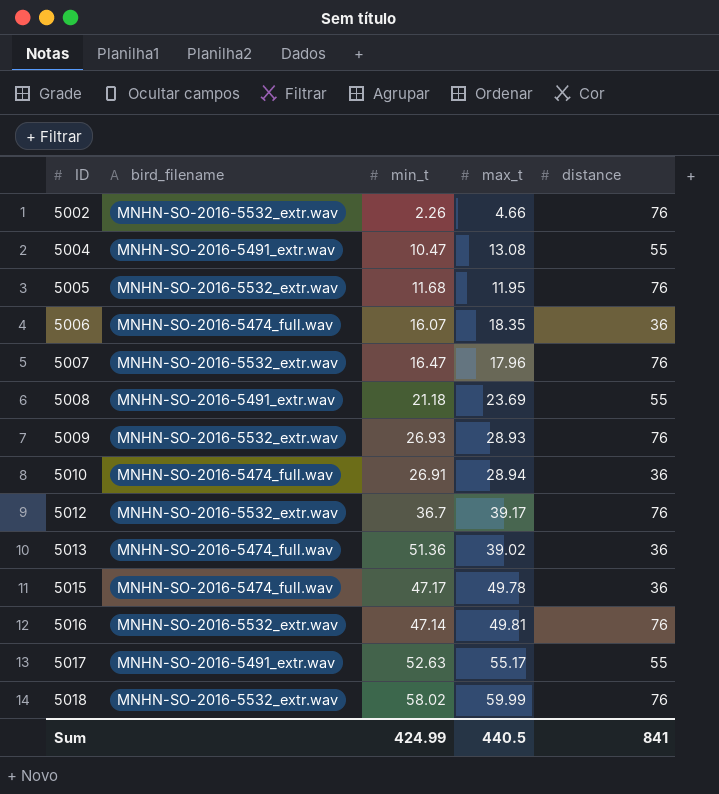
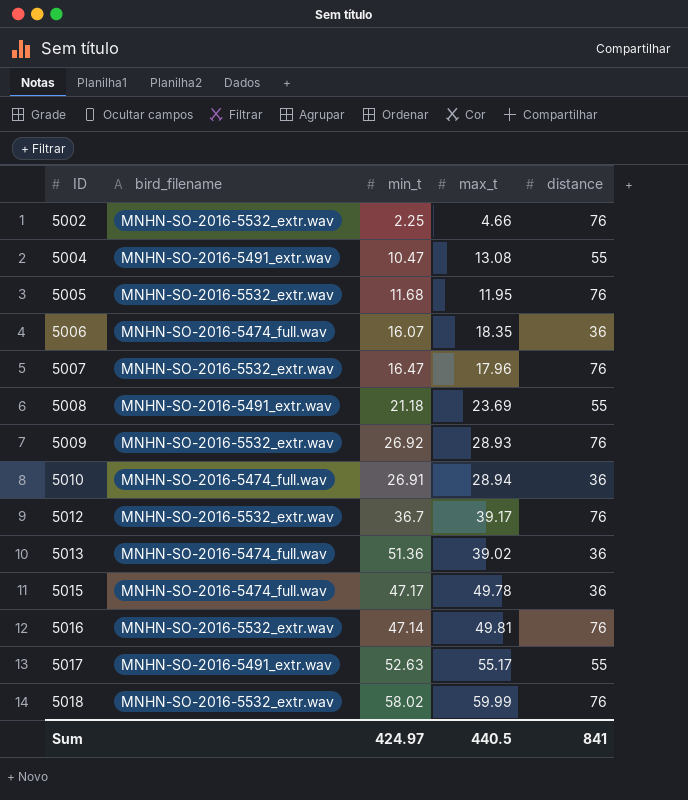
5002 | min_t: 2.26 -> 2.25
5009 | min_t: 26.93 -> 26.92
Sum | min_t: 424.99 -> 424.97

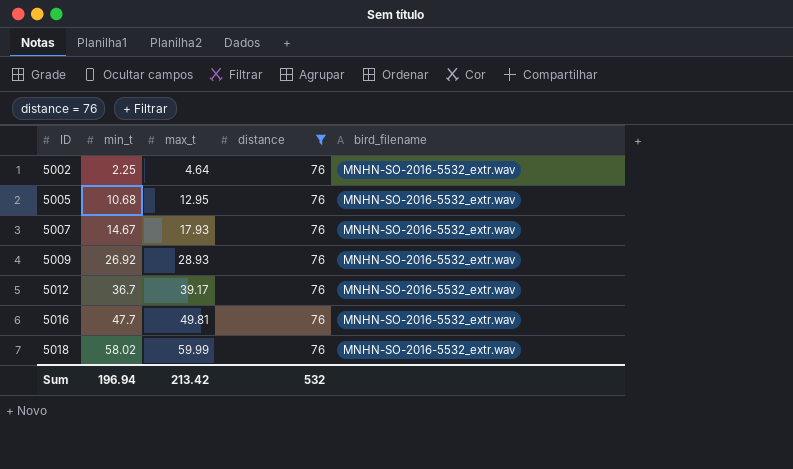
filter: none -> distance = 76
column bird_filename | position: 2 -> 5
5002 | max_t: 4.66 -> 4.64
5005 | min_t: 11.68 -> 10.68
5005 | max_t: 11.95 -> 12.95
5007 | min_t: 16.47 -> 14.67
5007 | max_t: 17.96 -> 17.93
5016 | min_t: 47.14 -> 47.7
Sum | min_t: 424.97 -> 196.94
Sum | max_t: 440.5 -> 213.42
Sum | distance: 841 -> 532

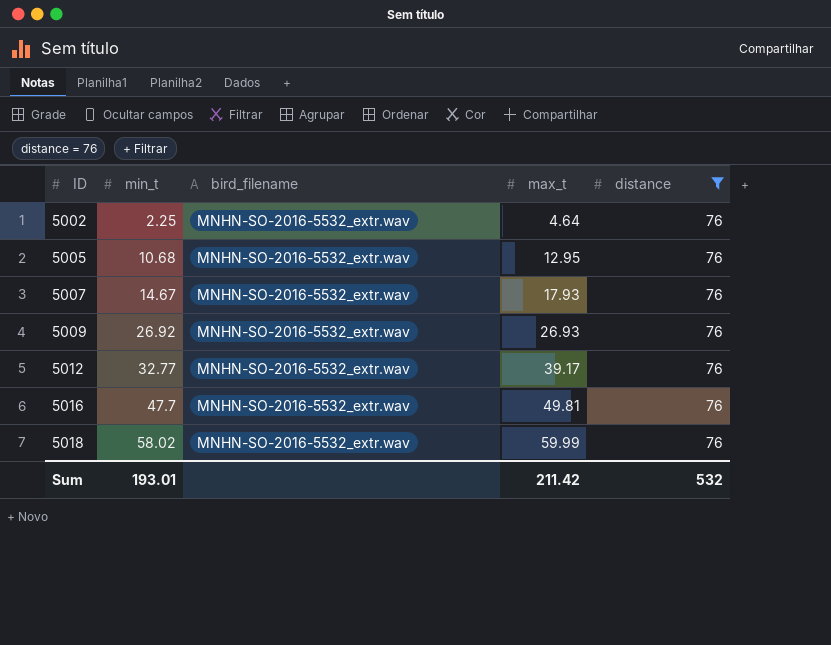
column bird_filename | position: 5 -> 3
5009 | max_t: 28.93 -> 26.93
5012 | min_t: 36.7 -> 32.77
Sum | min_t: 196.94 -> 193.01
Sum | max_t: 213.42 -> 211.42

